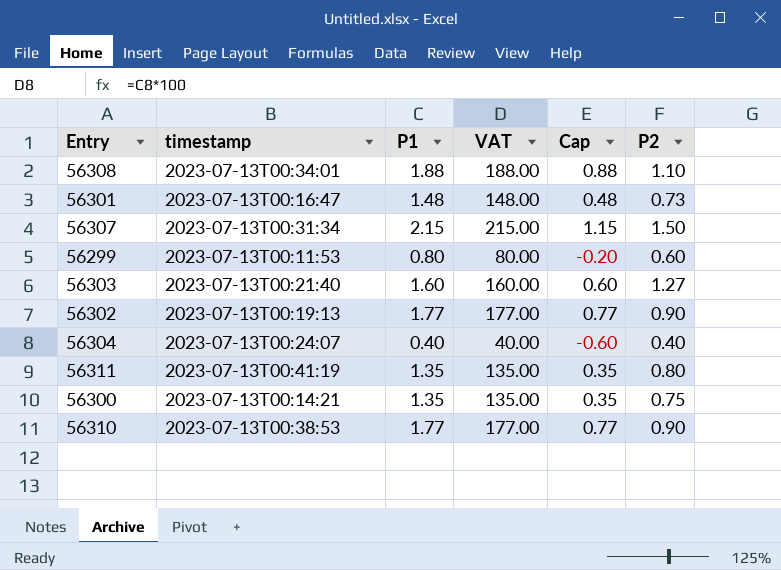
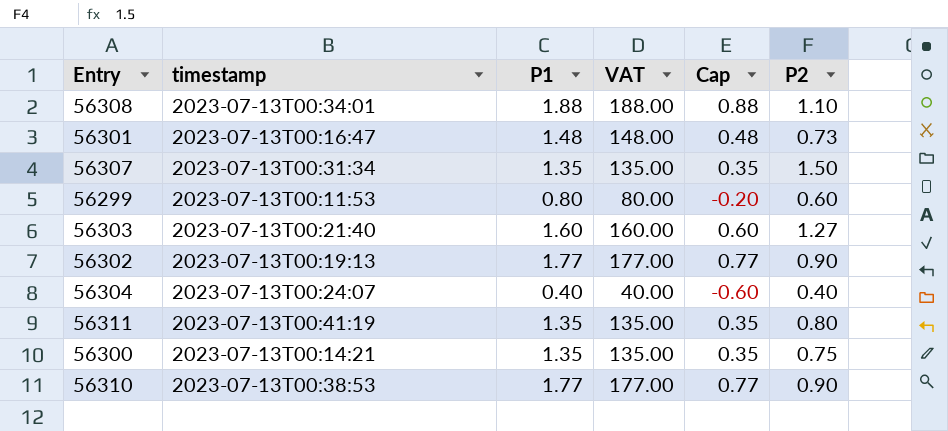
56307 | P1: 2.15 -> 1.35
56307 | VAT: 215.00 -> 135.00
56307 | Cap: 1.15 -> 0.35

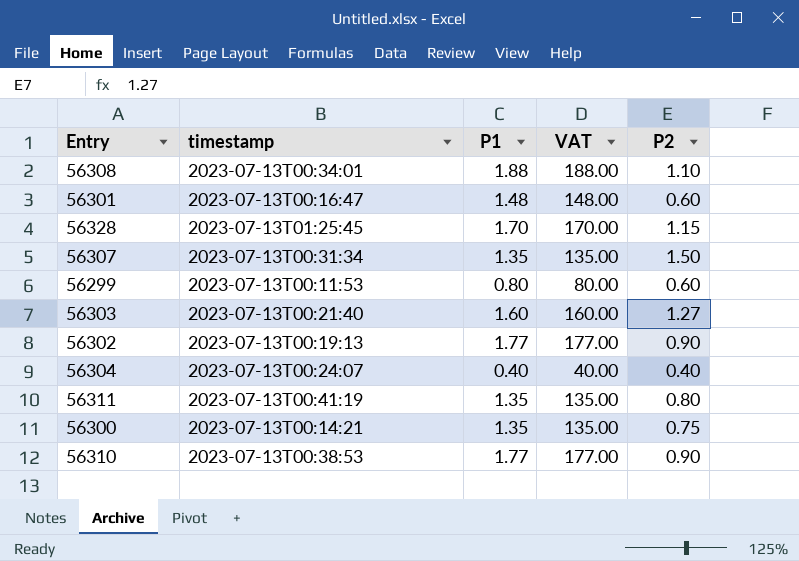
column Cap | formula: [P1] - 1 -> none
56301 | P2: 0.73 -> 0.60
row 56328: none -> 2023-07-13T01:25:45 | 1.70 | 170.00 | 1.15

